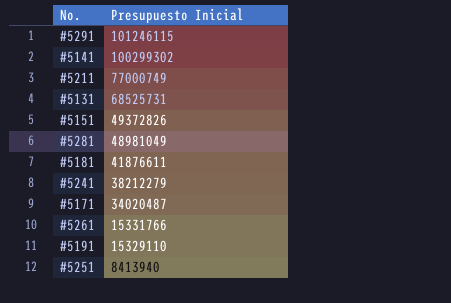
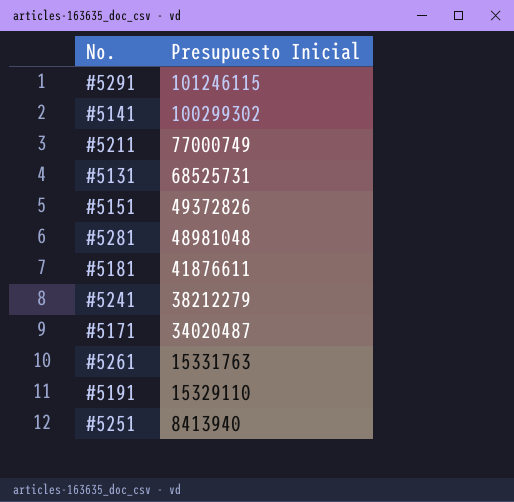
#5281 | Presupuesto Inicial: 48981049 -> 48981048
#5261 | Presupuesto Inicial: 15331766 -> 15331763

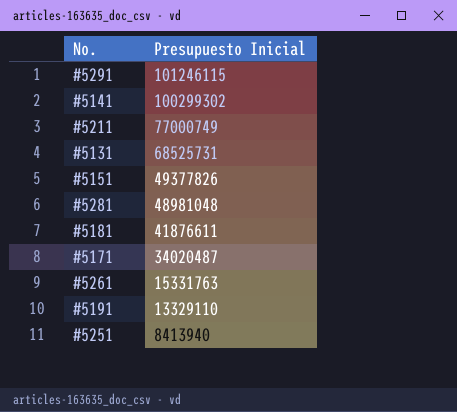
row #5241: 38212279 -> none
#5151 | Presupuesto Inicial: 49372826 -> 49377826
#5191 | Presupuesto Inicial: 15329110 -> 13329110

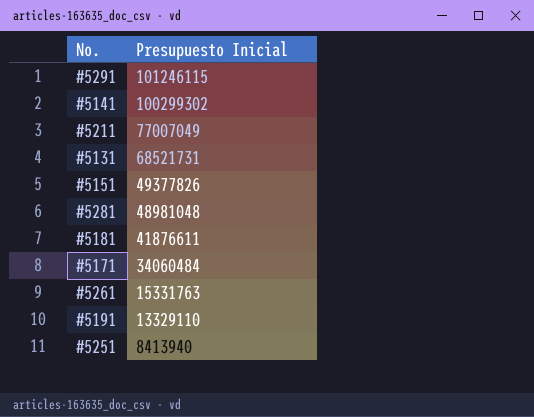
#5211 | Presupuesto Inicial: 77000749 -> 77007049
#5131 | Presupuesto Inicial: 68525731 -> 68521731
#5171 | Presupuesto Inicial: 34020487 -> 34060484

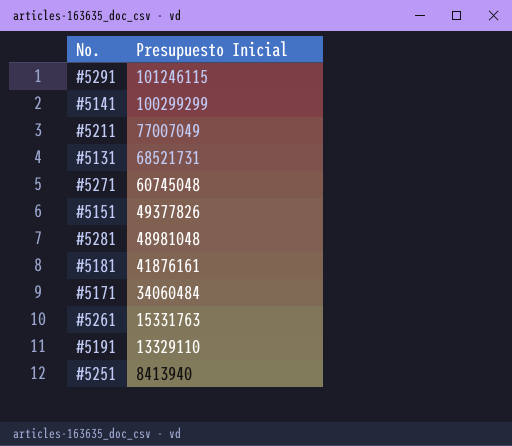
#5141 | Presupuesto Inicial: 100299302 -> 100299299
row #5271: none -> 60745048
#5181 | Presupuesto Inicial: 41876611 -> 41876161

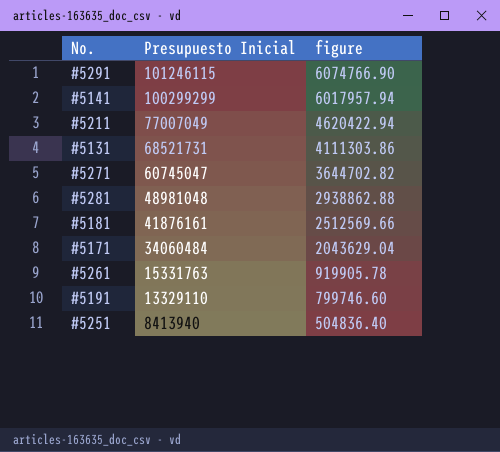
column figure | formula: none -> [Presupuesto Inicial] * 0.06
row #5151: 49377826 -> none
#5271 | Presupuesto Inicial: 60745048 -> 60745047

